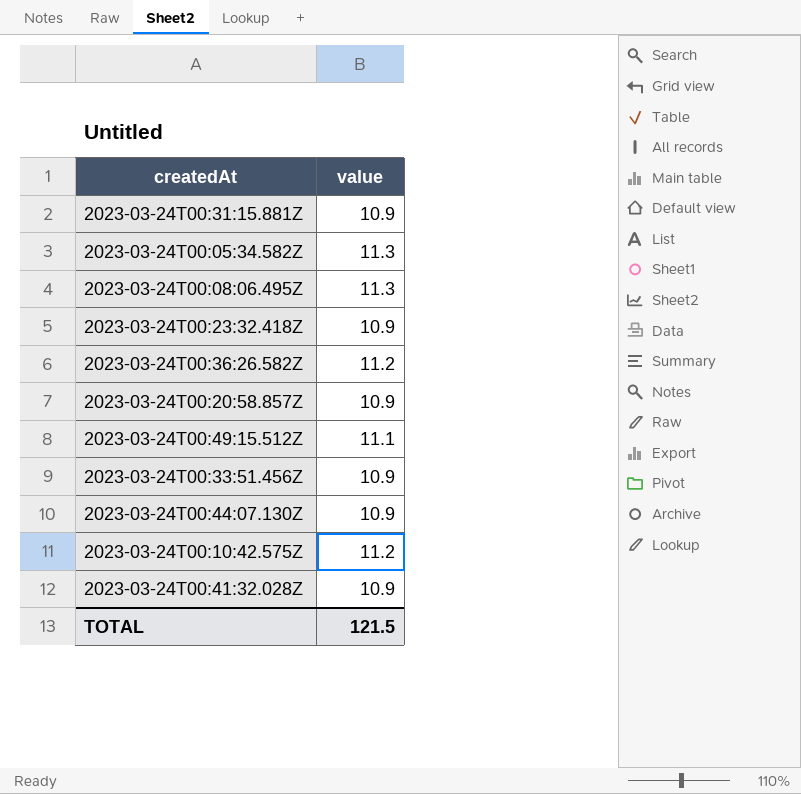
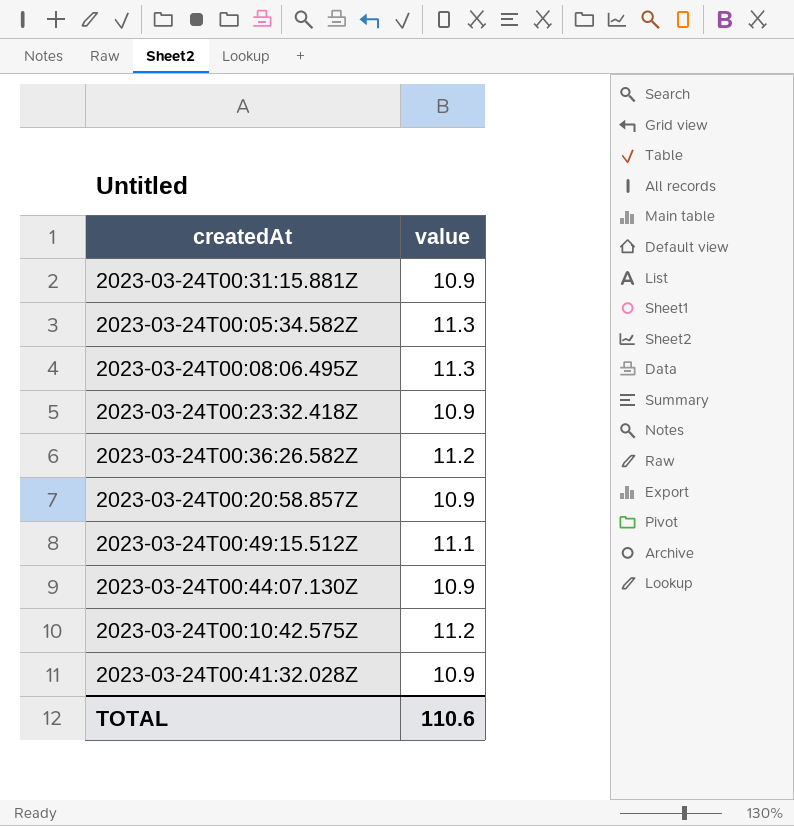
row 2023-03-24T00:33:51.456Z: 10.9 -> none
TOTAL | value: 121.5 -> 110.6

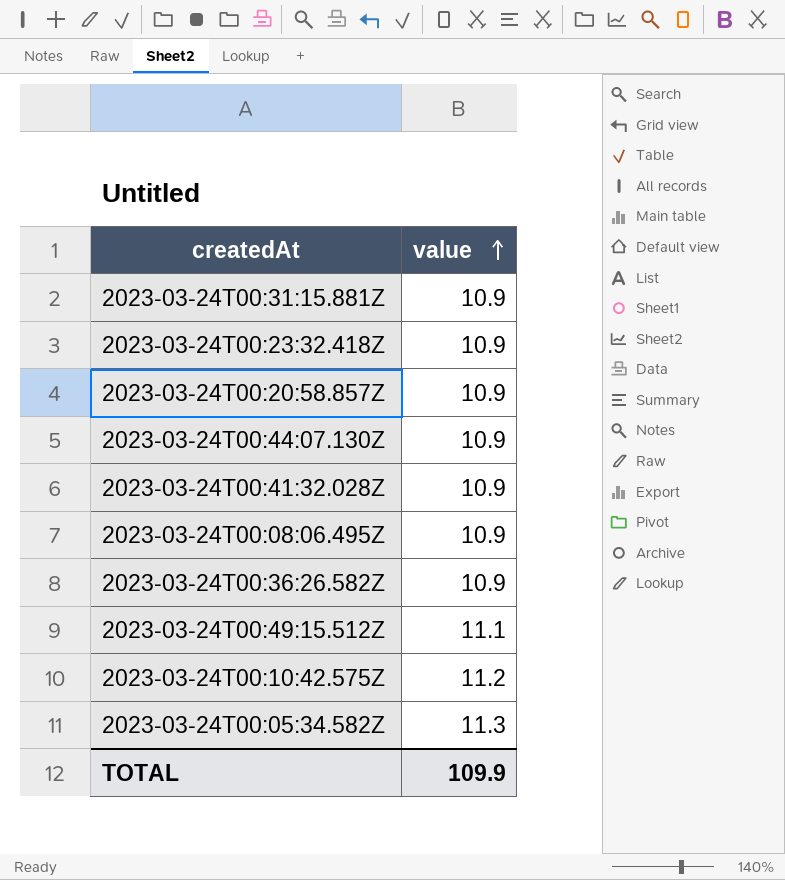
row order: none -> value ascending
2023-03-24T00:08:06.495Z | value: 11.3 -> 10.9
2023-03-24T00:36:26.582Z | value: 11.2 -> 10.9
TOTAL | value: 110.6 -> 109.9

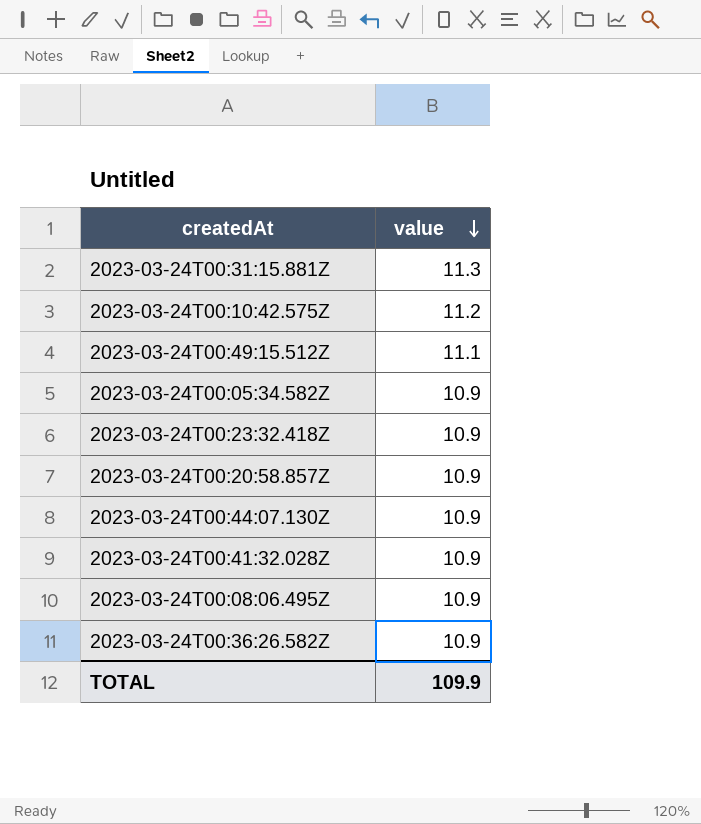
row order: value ascending -> value descending
2023-03-24T00:31:15.881Z | value: 10.9 -> 11.3
2023-03-24T00:05:34.582Z | value: 11.3 -> 10.9

